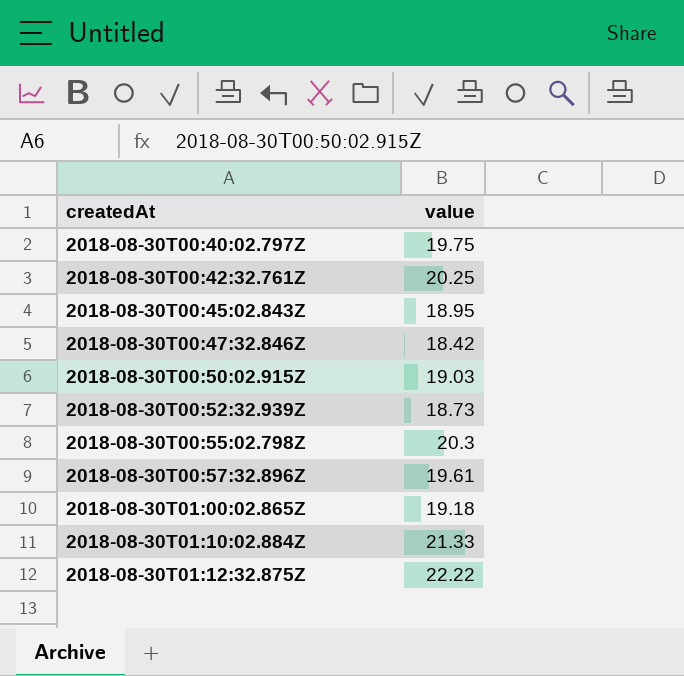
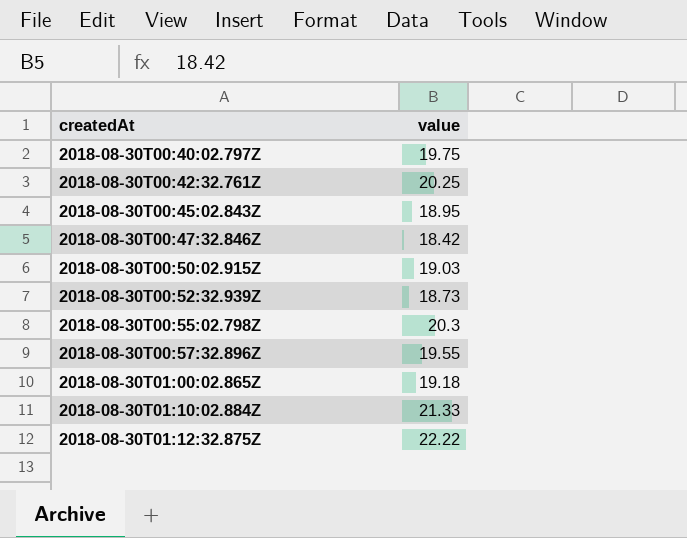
2018-08-30T00:57:32.896Z | value: 19.61 -> 19.55

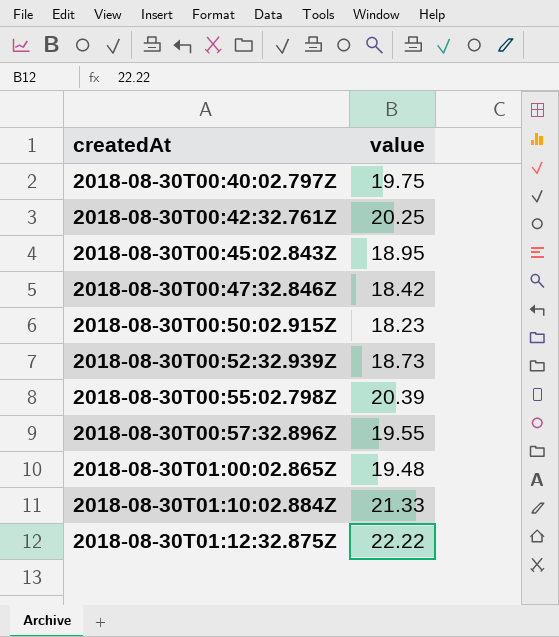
2018-08-30T00:50:02.915Z | value: 19.03 -> 18.23
2018-08-30T00:55:02.798Z | value: 20.3 -> 20.39
2018-08-30T01:00:02.865Z | value: 19.18 -> 19.48

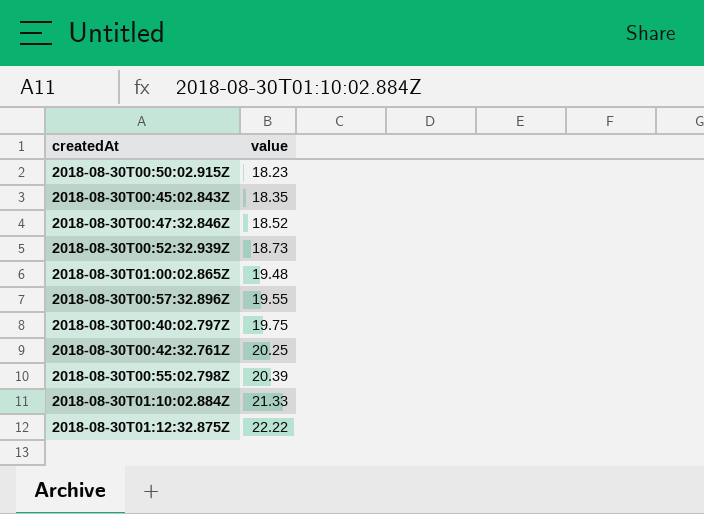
row order: createdAt ascending -> value ascending
2018-08-30T00:45:02.843Z | value: 18.95 -> 18.35
2018-08-30T00:47:32.846Z | value: 18.42 -> 18.52

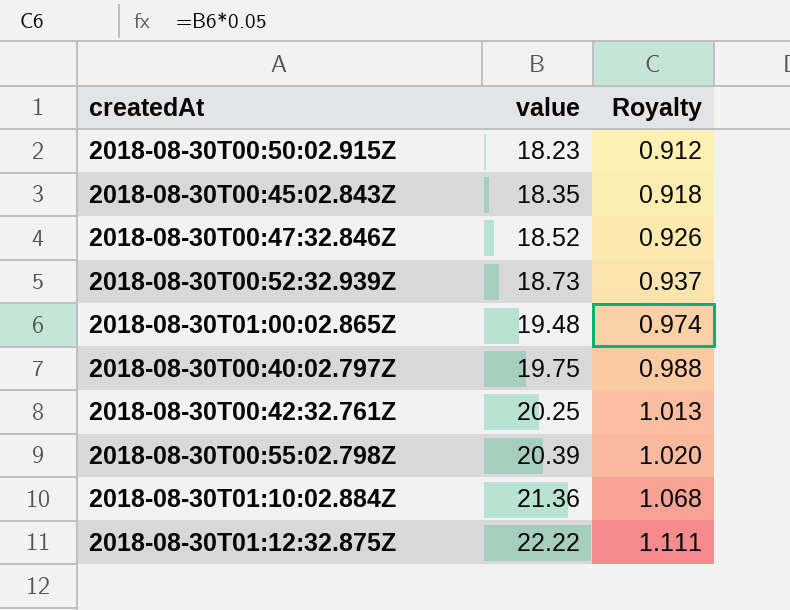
column Royalty | formula: none -> [value] * 0.05
row 2018-08-30T00:57:32.896Z: 19.55 -> none
2018-08-30T01:10:02.884Z | value: 21.33 -> 21.36

